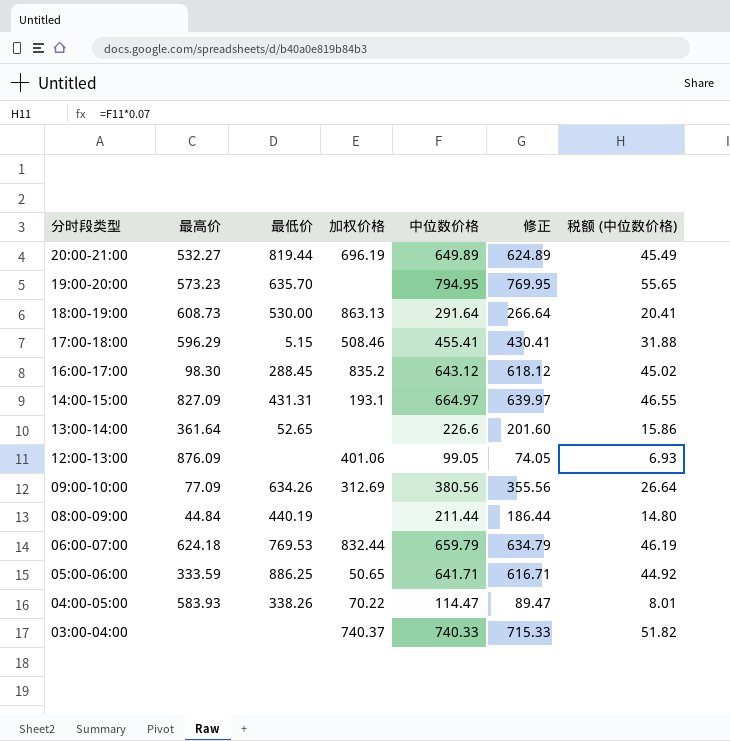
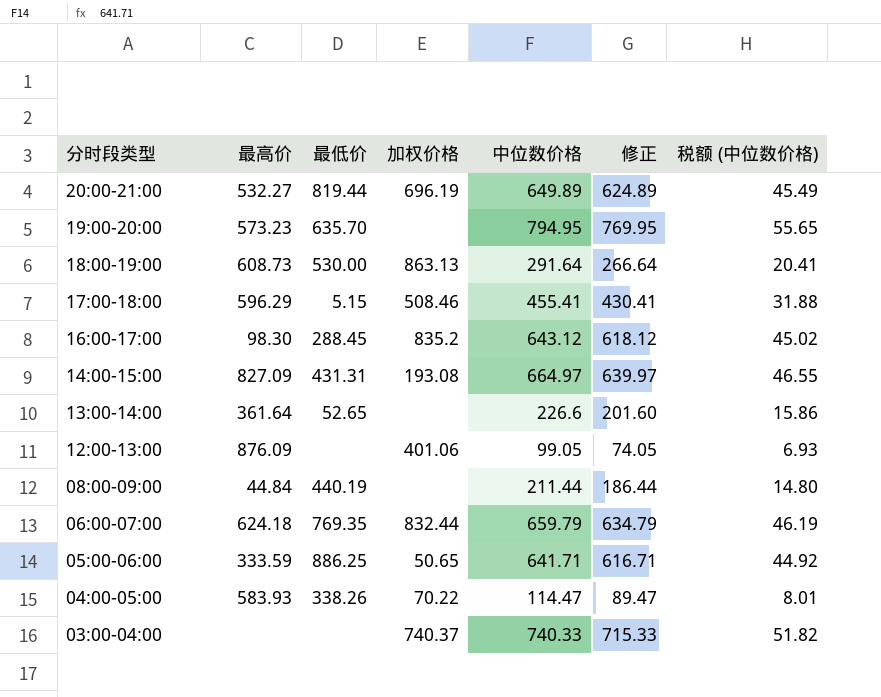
row 09:00-10:00: 77.09 | 634.26 | 312.69 | 380.56 | 355.56 | 26.64 -> none
14:00-15:00 | 加权价格: 193.1 -> 193.08
06:00-07:00 | 最低价: 769.53 -> 769.35

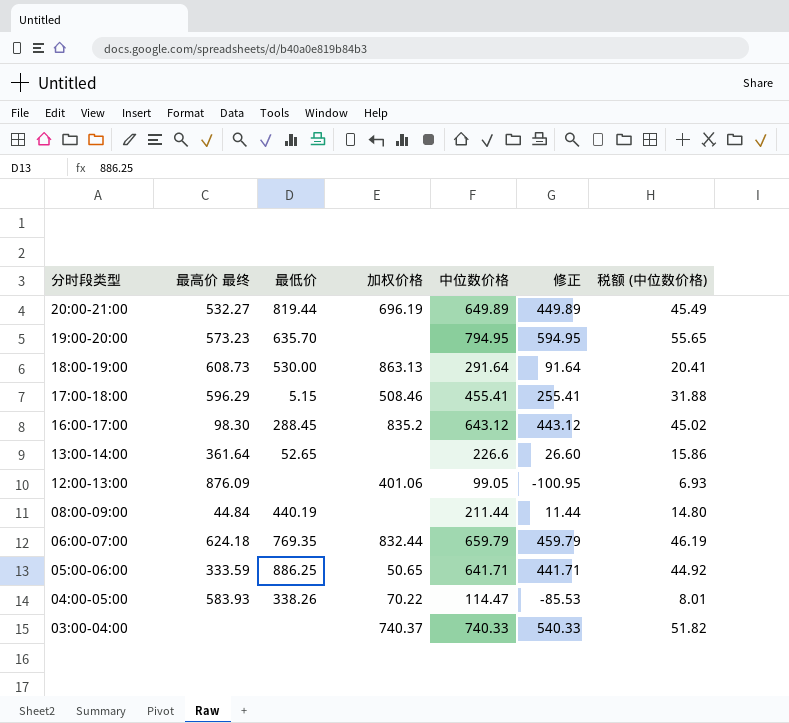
column name: 最高价 -> 最高价 最终
column 修正 | formula: [中位数价格] - 25 -> [中位数价格] - 200
row 14:00-15:00: 827.09 | 431.31 | 193.08 | 664.97 | 639.97 | 46.55 -> none

